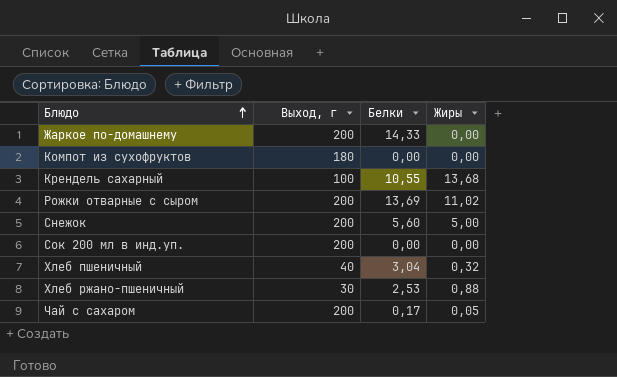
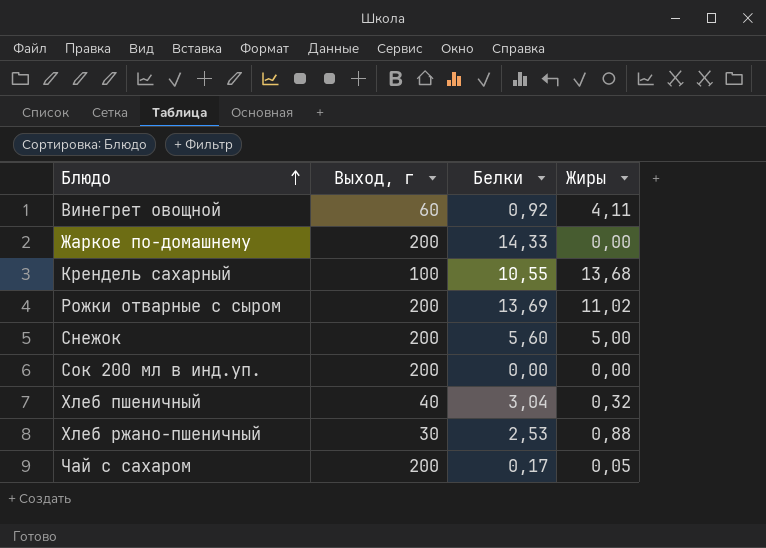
row Компот из сухофруктов: 180 | 0,00 | 0,00 -> none
row Винегрет овощной: none -> 60 | 0,92 | 4,11

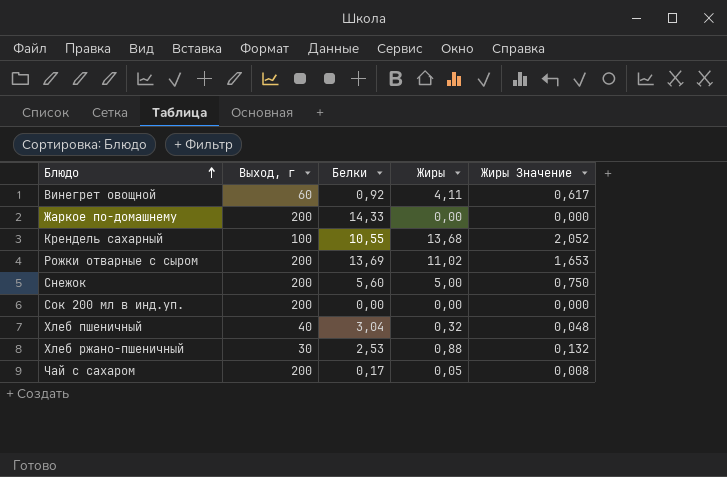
column Жиры Значение | formula: none -> [Жиры] * 0,15

